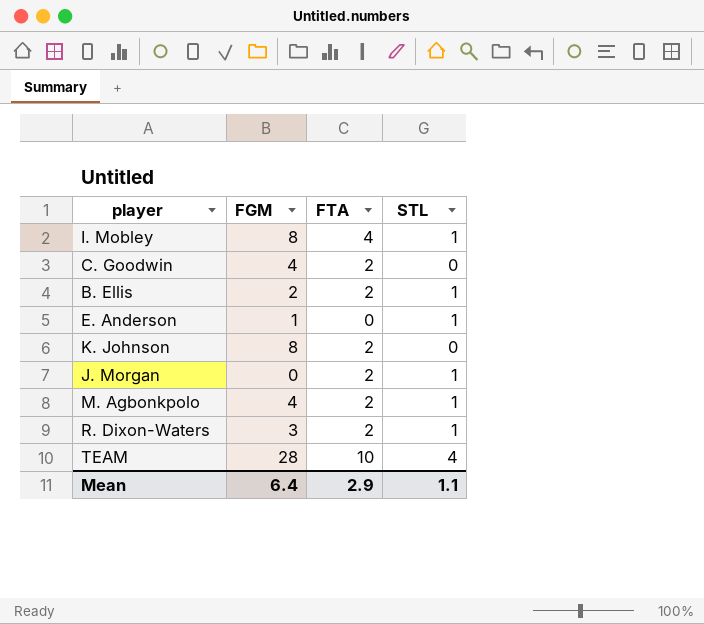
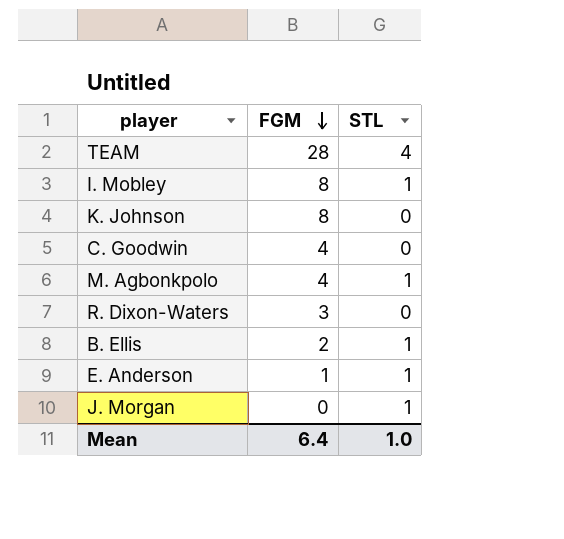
row order: none -> FGM descending
column FTA | position: 3 -> none
R. Dixon-Waters | STL: 1 -> 0
Mean | STL: 1.1 -> 1.0

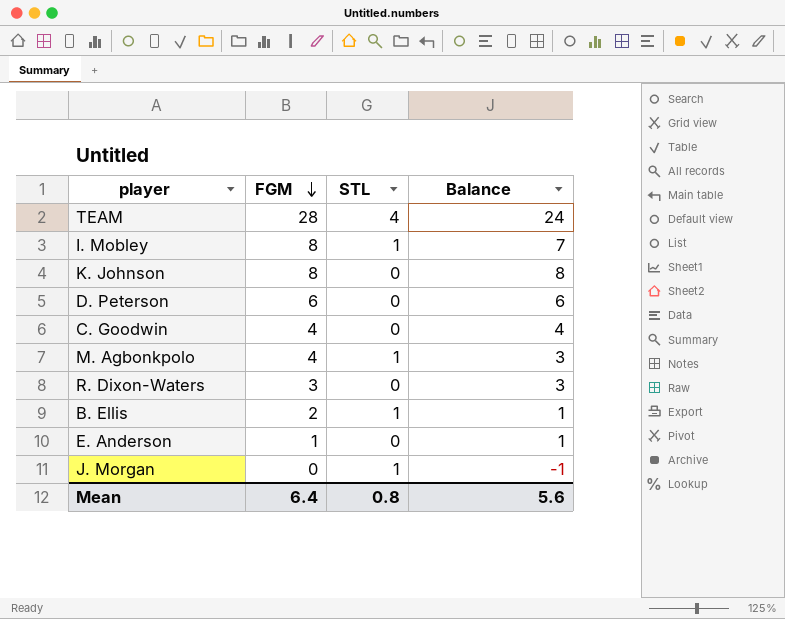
column Balance | formula: none -> [FGM] - [STL]
row D. Peterson: none -> 6 | 0 | 6
E. Anderson | STL: 1 -> 0
Mean | STL: 1.0 -> 0.8

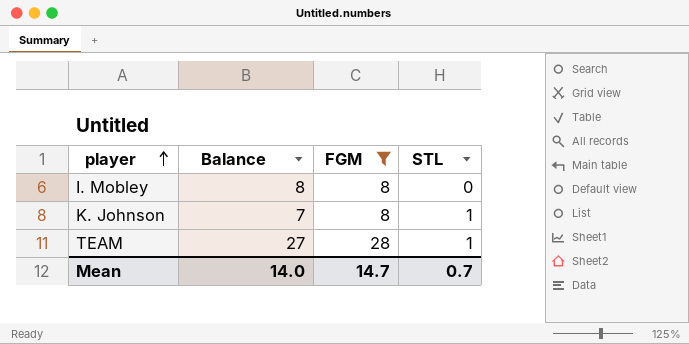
filter: none -> FGM >= 8
row order: FGM descending -> player ascending
column Balance | position: 4 -> 2
I. Mobley | Balance: 7 -> 8
I. Mobley | STL: 1 -> 0
K. Johnson | Balance: 8 -> 7
K. Johnson | STL: 0 -> 1
TEAM | Balance: 24 -> 27
TEAM | STL: 4 -> 1
Mean | Balance: 5.6 -> 14.0
Mean | FGM: 6.4 -> 14.7
Mean | STL: 0.8 -> 0.7

